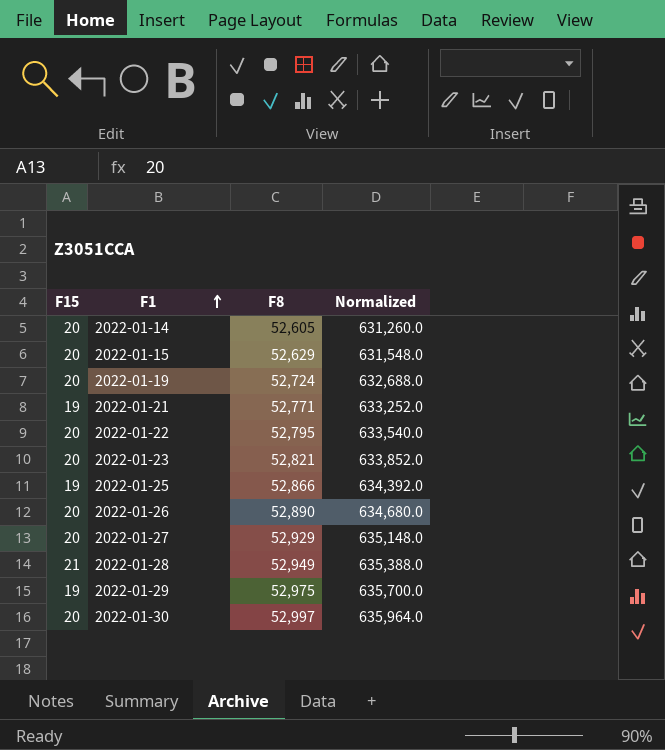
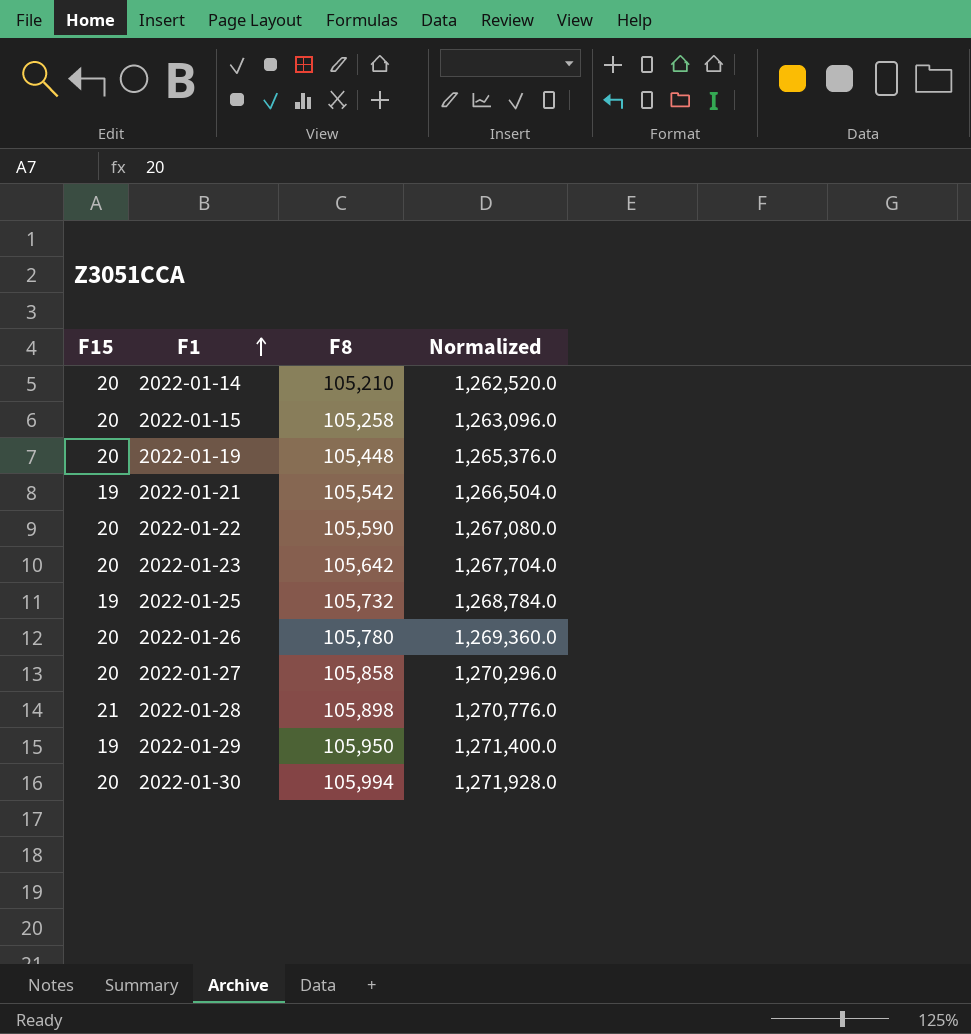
2022-01-14 | F8: 52,605 -> 105,210
2022-01-14 | Normalized: 631,260.0 -> 1,262,520.0
2022-01-15 | F8: 52,629 -> 105,258
2022-01-15 | Normalized: 631,548.0 -> 1,263,096.0
2022-01-19 | F8: 52,724 -> 105,448
2022-01-19 | Normalized: 632,688.0 -> 1,265,376.0
2022-01-21 | F8: 52,771 -> 105,542
2022-01-21 | Normalized: 633,252.0 -> 1,266,504.0
2022-01-22 | F8: 52,795 -> 105,590
2022-01-22 | Normalized: 633,540.0 -> 1,267,080.0
2022-01-23 | F8: 52,821 -> 105,642
2022-01-23 | Normalized: 633,852.0 -> 1,267,704.0
2022-01-25 | F8: 52,866 -> 105,732
2022-01-25 | Normalized: 634,392.0 -> 1,268,784.0
2022-01-26 | F8: 52,890 -> 105,780
2022-01-26 | Normalized: 634,680.0 -> 1,269,360.0
2022-01-27 | F8: 52,929 -> 105,858
2022-01-27 | Normalized: 635,148.0 -> 1,270,296.0
2022-01-28 | F8: 52,949 -> 105,898
2022-01-28 | Normalized: 635,388.0 -> 1,270,776.0
2022-01-29 | F8: 52,975 -> 105,950
2022-01-29 | Normalized: 635,700.0 -> 1,271,400.0
2022-01-30 | F8: 52,997 -> 105,994
2022-01-30 | Normalized: 635,964.0 -> 1,271,928.0

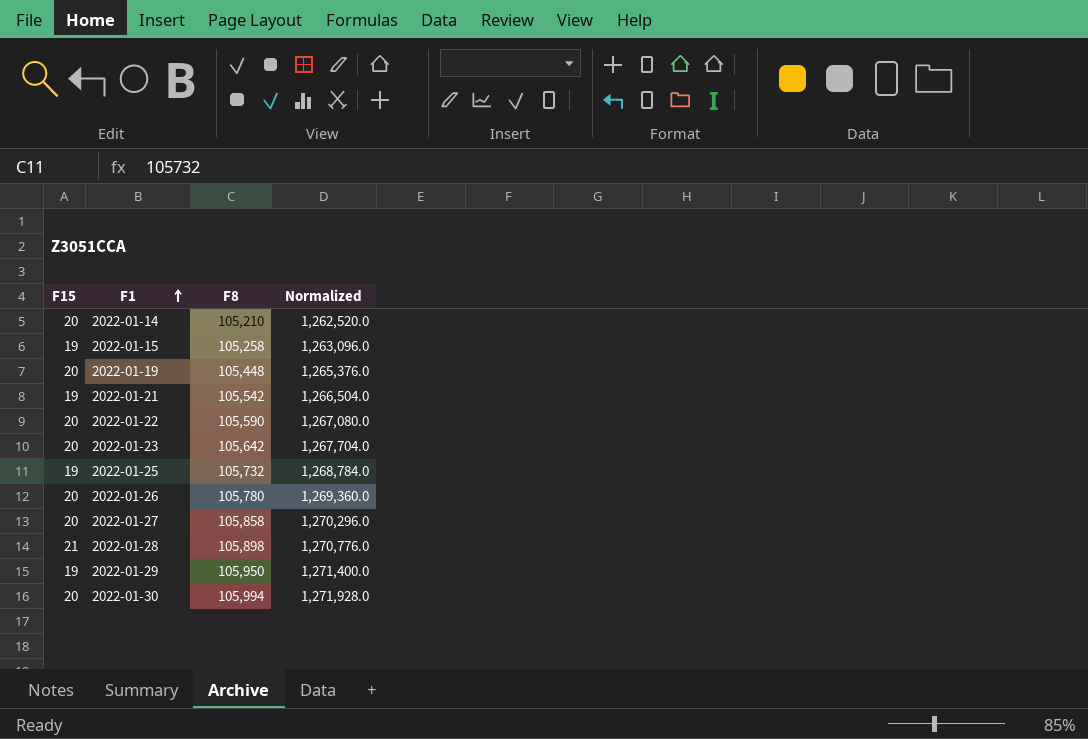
2022-01-15 | F15: 20 -> 19

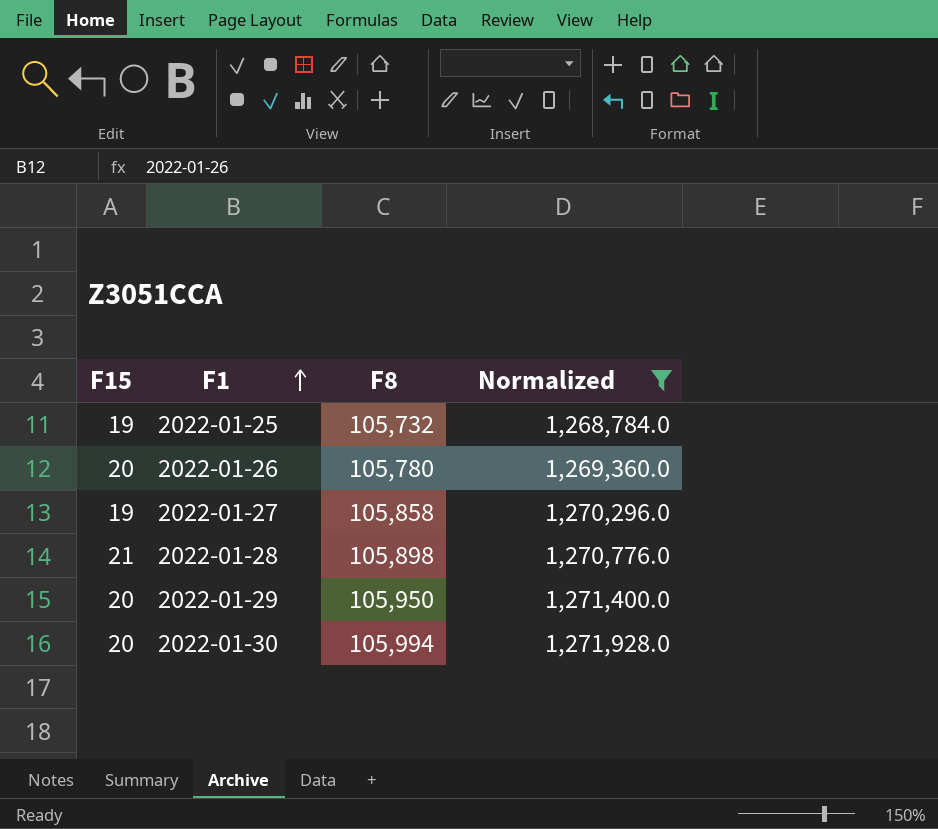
filter: none -> Normalized >= 1,268,784.0
2022-01-27 | F15: 20 -> 19
2022-01-29 | F15: 19 -> 20

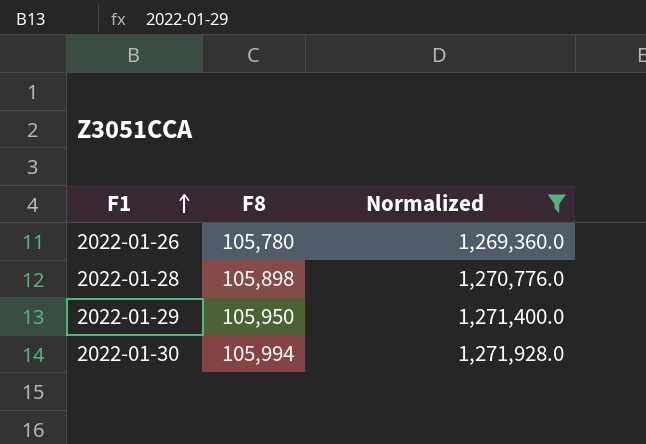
column F15 | position: 1 -> none
row 2022-01-25: 19 | 105,732 | 1,268,784.0 -> none
row 2022-01-27: 19 | 105,858 | 1,270,296.0 -> none

